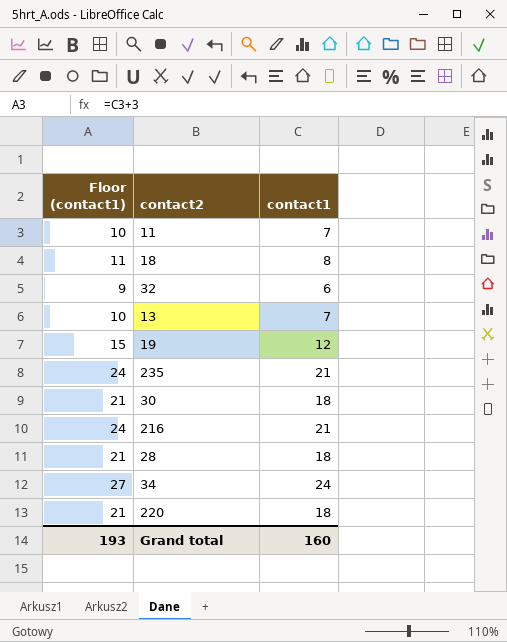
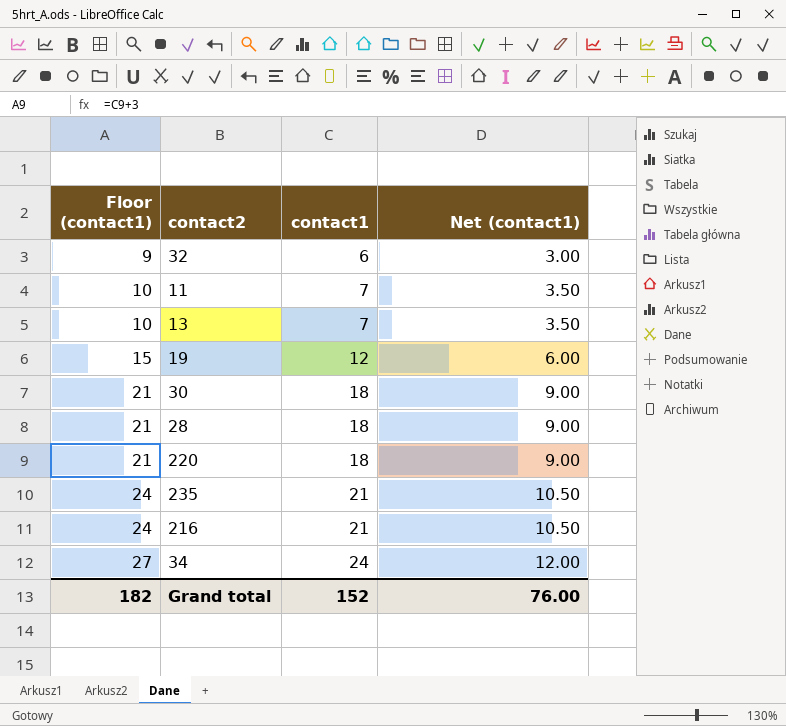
row order: none -> Floor (contact1) ascending
column Net (contact1) | formula: none -> [contact1] * 0.5
row 18: 11 | 8 -> none
Grand total | Floor (contact1): 193 -> 182
Grand total | contact1: 160 -> 152

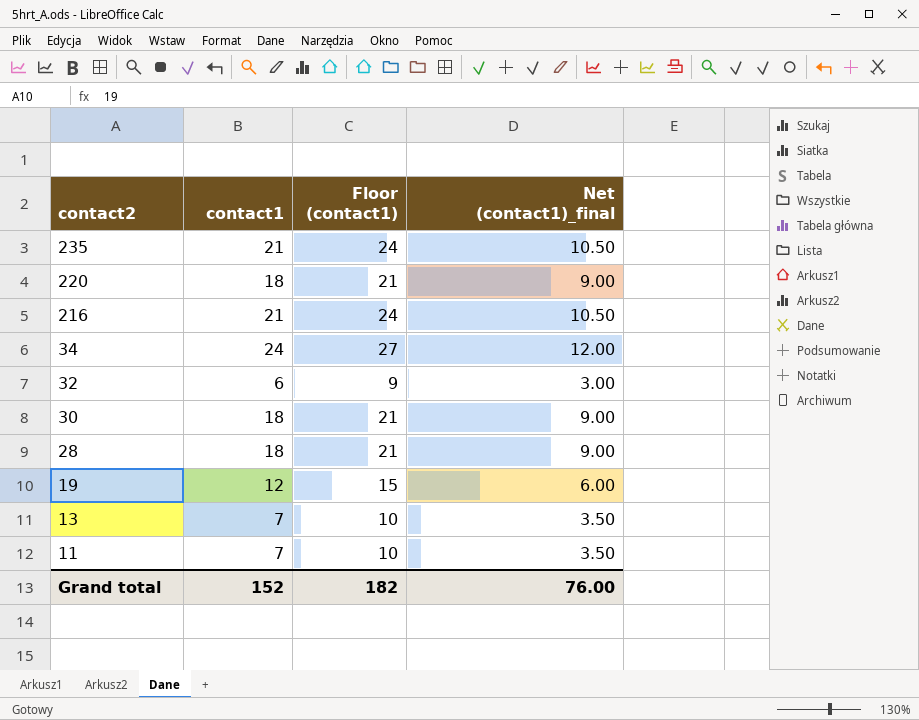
row order: Floor (contact1) ascending -> contact2 descending
column Floor (contact1) | position: 1 -> 3
column name: Net (contact1) -> Net (contact1)_final

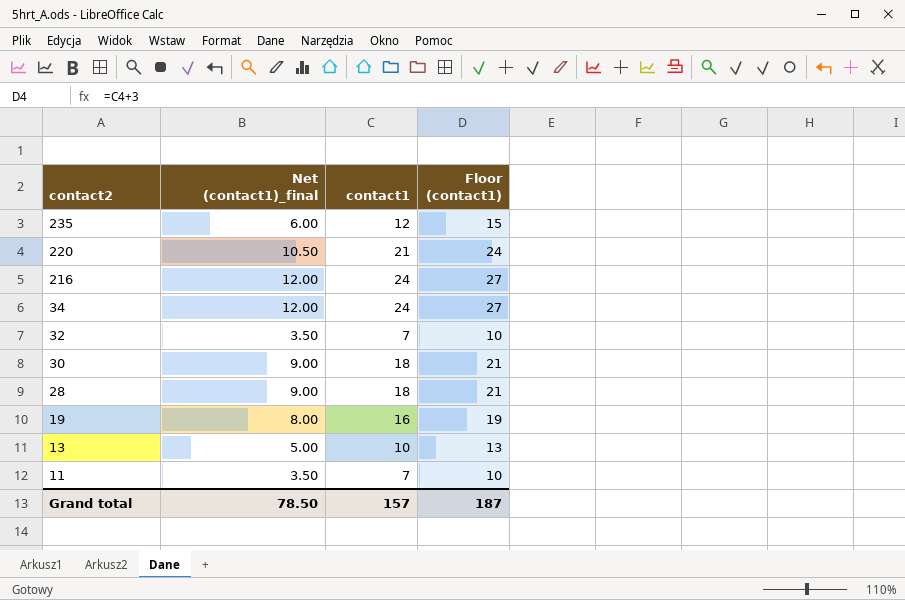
column Net (contact1)_final | position: 4 -> 2
235 | Net (contact1)_final: 10.50 -> 6.00
235 | contact1: 21 -> 12
235 | Floor (contact1): 24 -> 15
220 | Net (contact1)_final: 9.00 -> 10.50
220 | contact1: 18 -> 21
220 | Floor (contact1): 21 -> 24
216 | Net (contact1)_final: 10.50 -> 12.00
216 | contact1: 21 -> 24
216 | Floor (contact1): 24 -> 27
32 | Net (contact1)_final: 3.00 -> 3.50
32 | contact1: 6 -> 7
32 | Floor (contact1): 9 -> 10
19 | Net (contact1)_final: 6.00 -> 8.00
19 | contact1: 12 -> 16
19 | Floor (contact1): 15 -> 19
13 | Net (contact1)_final: 3.50 -> 5.00
13 | contact1: 7 -> 10
13 | Floor (contact1): 10 -> 13
Grand total | Net (contact1)_final: 76.00 -> 78.50
Grand total | contact1: 152 -> 157
Grand total | Floor (contact1): 182 -> 187

